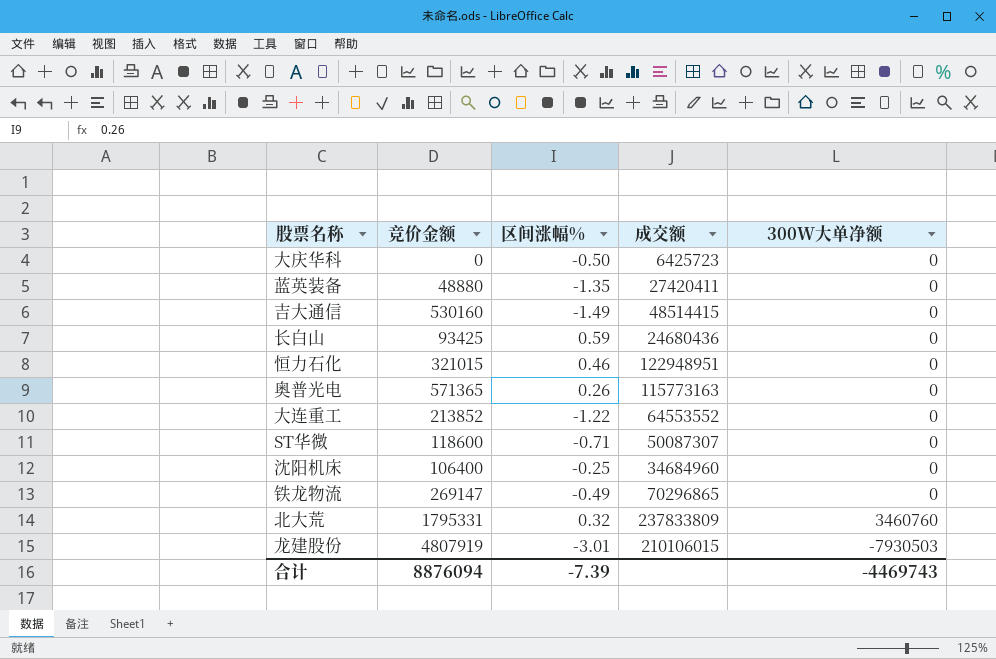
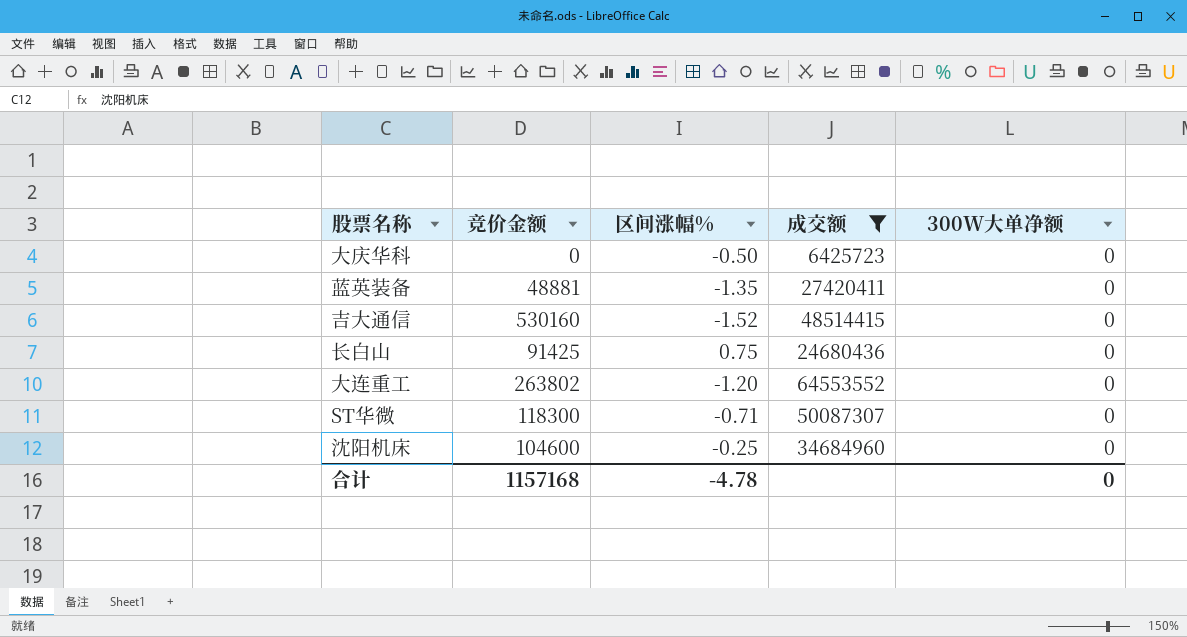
filter: none -> 成交额 <= 64553552
蓝英装备 | 竞价金额: 48880 -> 48881
吉大通信 | 区间涨幅%: -1.49 -> -1.52
长白山 | 竞价金额: 93425 -> 91425
长白山 | 区间涨幅%: 0.59 -> 0.75
大连重工 | 竞价金额: 213852 -> 263802
大连重工 | 区间涨幅%: -1.22 -> -1.20
ST华微 | 竞价金额: 118600 -> 118300
沈阳机床 | 竞价金额: 106400 -> 104600
合计 | 竞价金额: 8876094 -> 1157168
合计 | 区间涨幅%: -7.39 -> -4.78
合计 | 300W大单净额: -4469743 -> 0

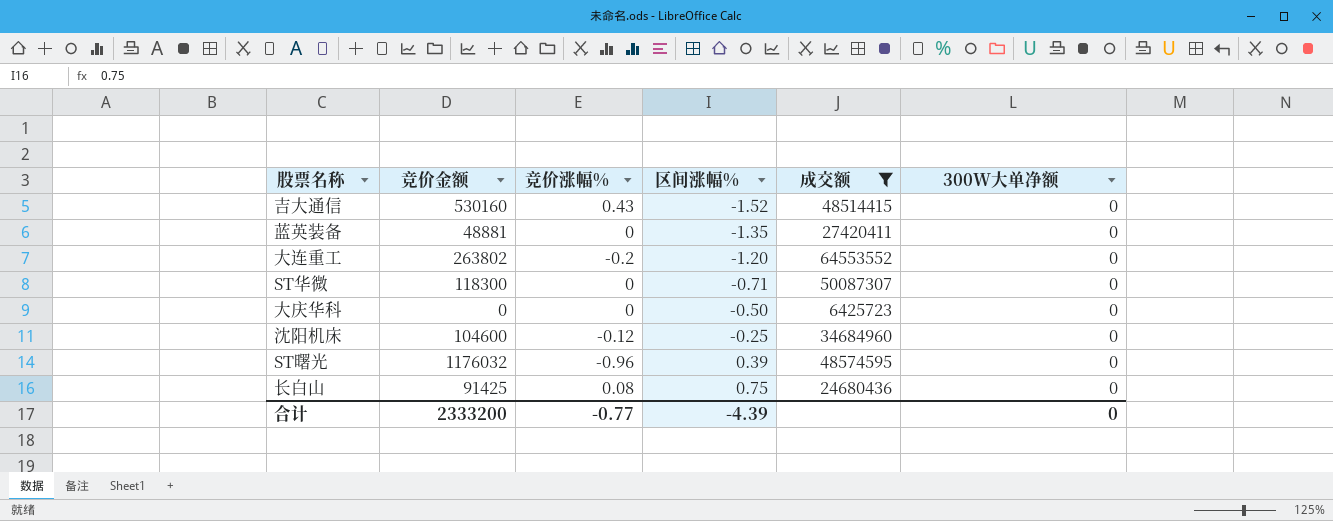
row order: none -> 区间涨幅% ascending
column 竞价涨幅% | position: none -> 3
row ST曙光: none -> 1176032 | -0.96 | 0.39 | 48574595 | 0
合计 | 竞价金额: 1157168 -> 2333200
合计 | 区间涨幅%: -4.78 -> -4.39

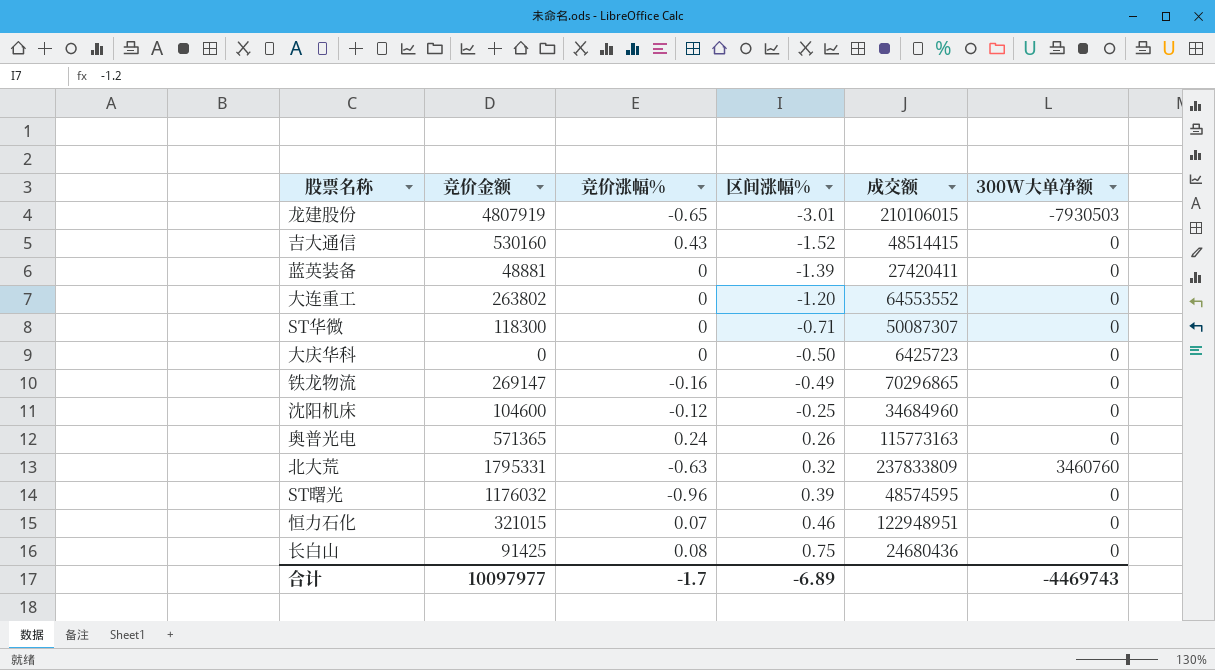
filter: 成交额 <= 64553552 -> none
蓝英装备 | 区间涨幅%: -1.35 -> -1.39
大连重工 | 竞价涨幅%: -0.2 -> 0
合计 | 竞价金额: 2333200 -> 10097977
合计 | 竞价涨幅%: -0.77 -> -1.7
合计 | 区间涨幅%: -4.39 -> -6.89
合计 | 300W大单净额: 0 -> -4469743

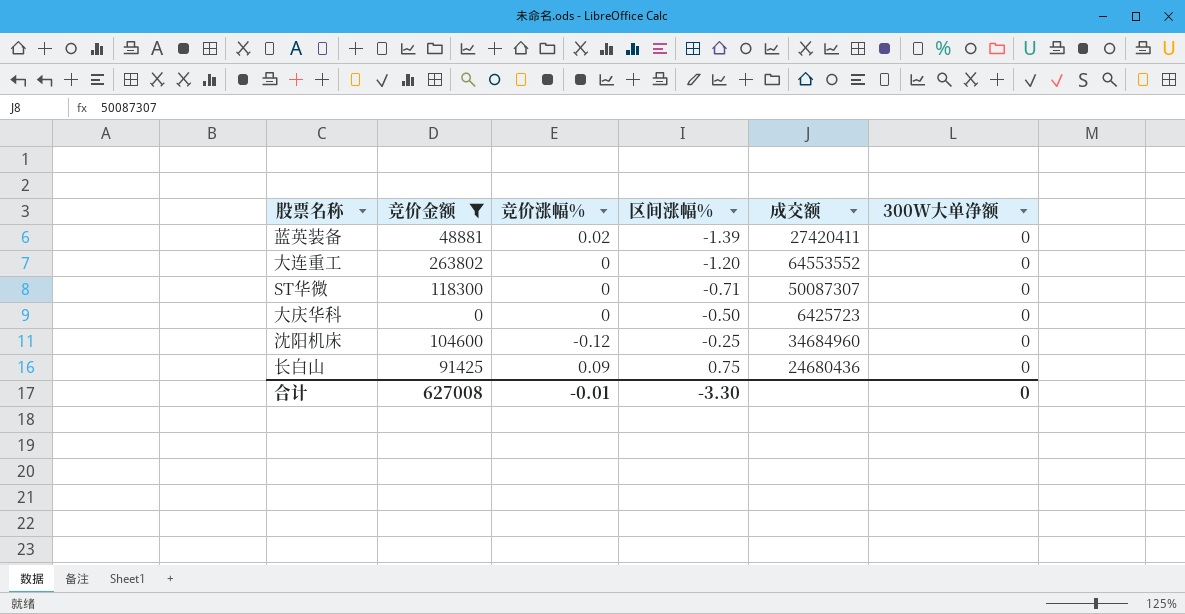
filter: none -> 竞价金额 <= 263802
蓝英装备 | 竞价涨幅%: 0 -> 0.02
长白山 | 竞价涨幅%: 0.08 -> 0.09
合计 | 竞价金额: 10097977 -> 627008
合计 | 竞价涨幅%: -1.7 -> -0.01
合计 | 区间涨幅%: -6.89 -> -3.30
合计 | 300W大单净额: -4469743 -> 0

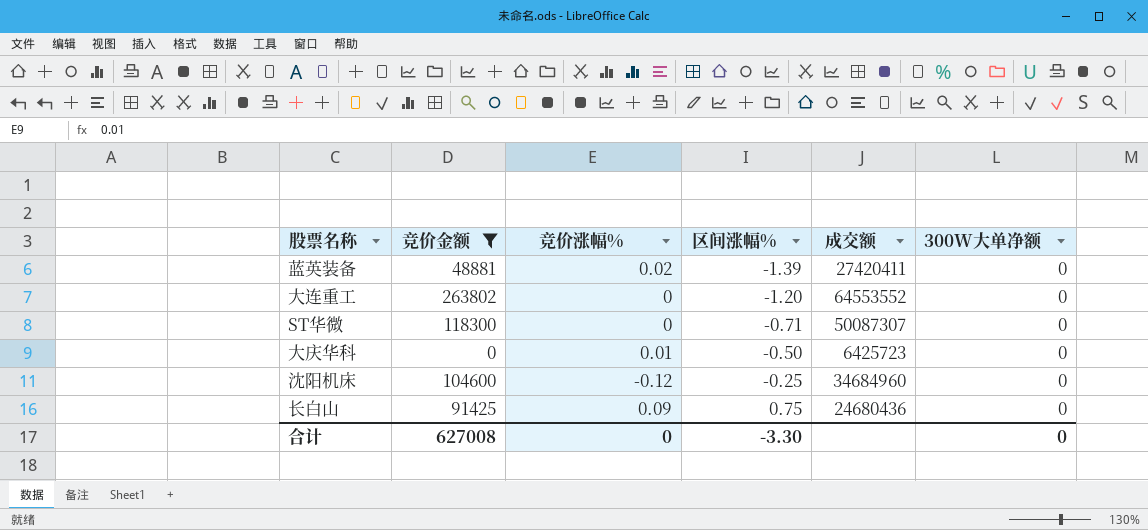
大庆华科 | 竞价涨幅%: 0 -> 0.01
合计 | 竞价涨幅%: -0.01 -> 0

